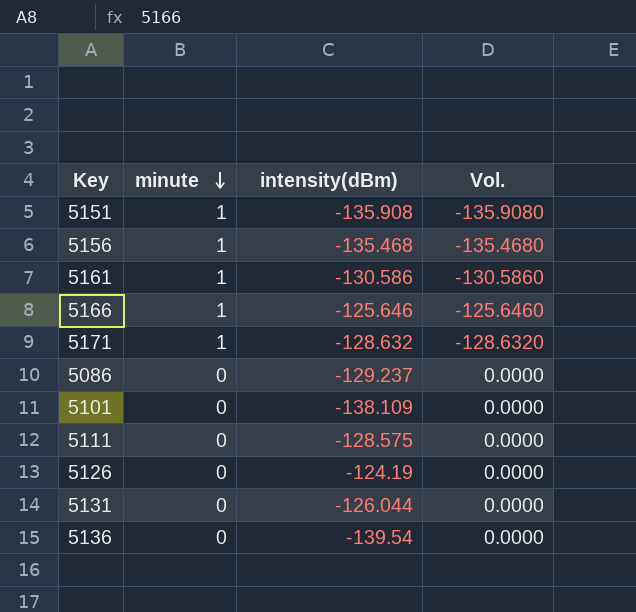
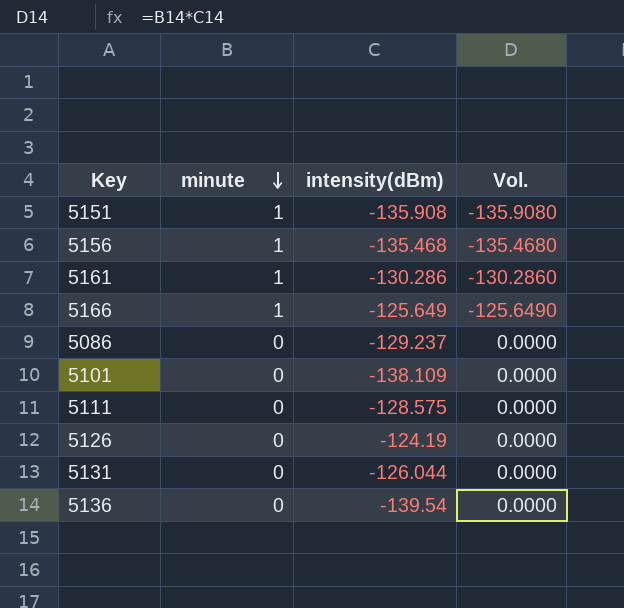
row 5171: 1 | -128.632 | -128.6320 -> none
5161 | intensity(dBm): -130.586 -> -130.286
5161 | Vol.: -130.5860 -> -130.2860
5166 | intensity(dBm): -125.646 -> -125.649
5166 | Vol.: -125.6460 -> -125.6490

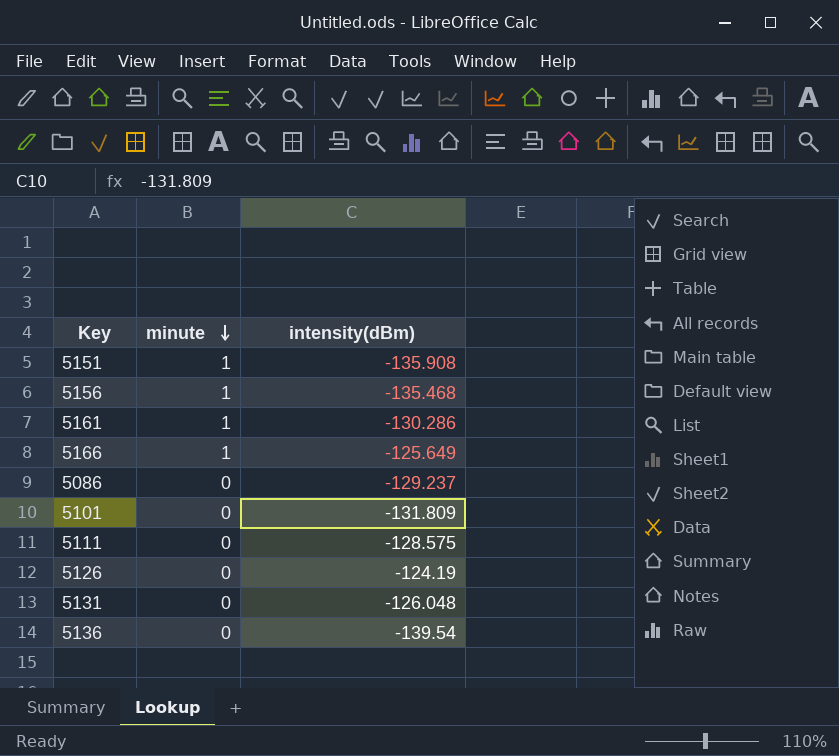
column Vol. | formula: [minute] * [intensity(dBm)] -> none
5101 | intensity(dBm): -138.109 -> -131.809
5131 | intensity(dBm): -126.044 -> -126.048

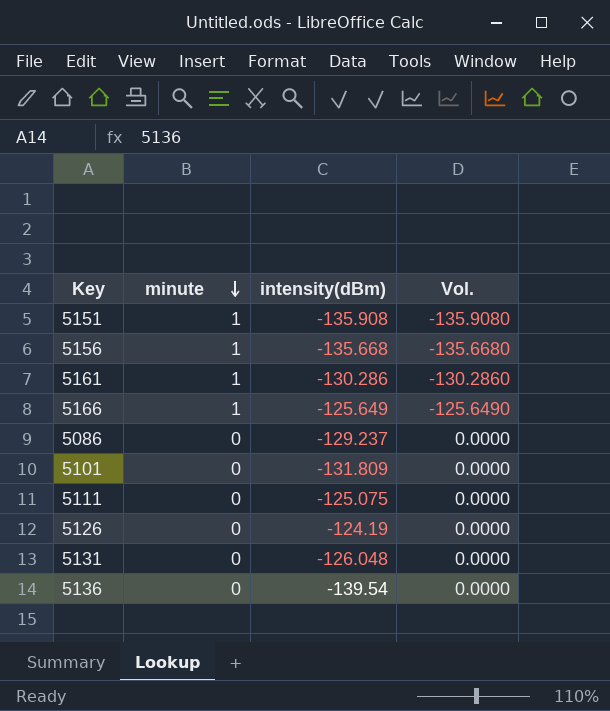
column Vol. | formula: none -> [minute] * [intensity(dBm)]
5156 | intensity(dBm): -135.468 -> -135.668
5111 | intensity(dBm): -128.575 -> -125.075

